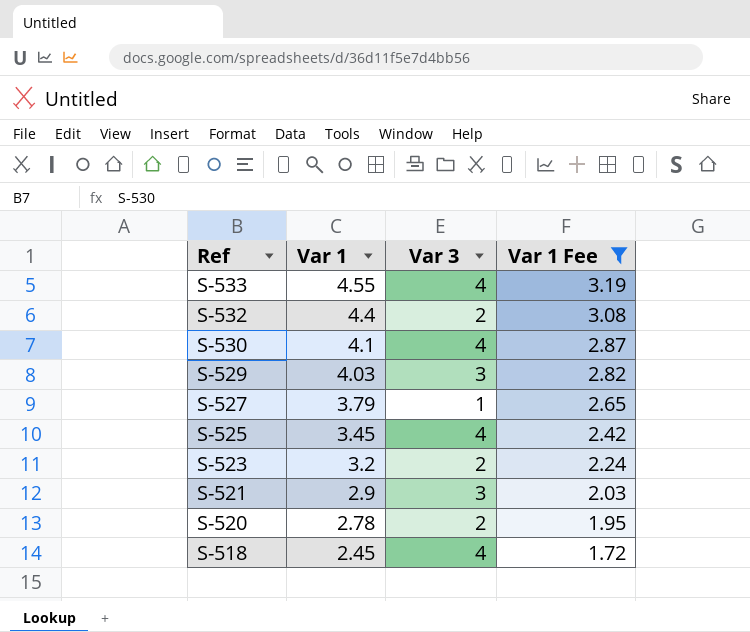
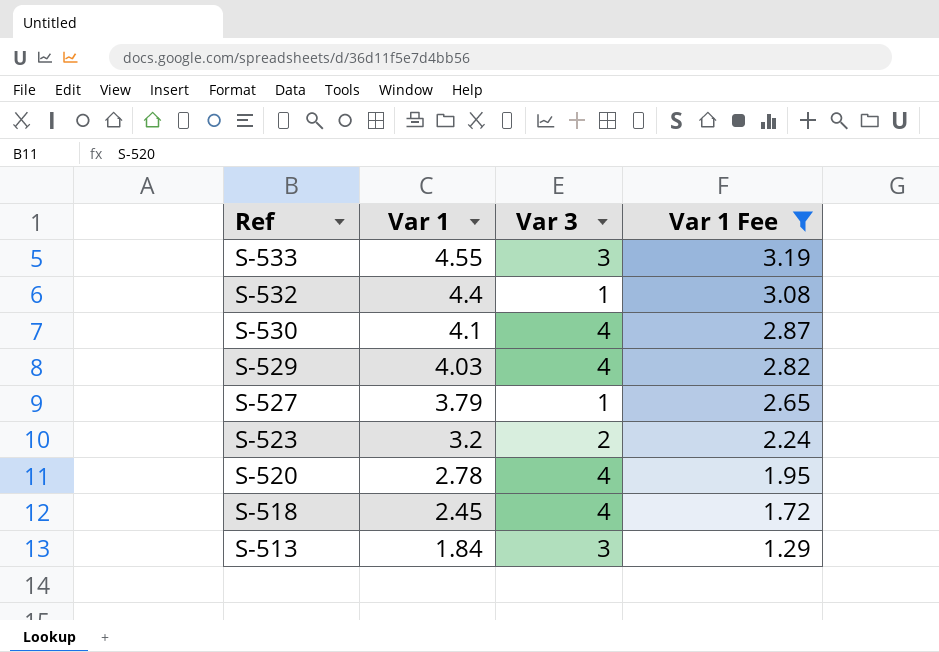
row S-525: 3.45 | 4 | 2.42 -> none
row S-521: 2.9 | 3 | 2.03 -> none
S-533 | Var 3: 4 -> 3
S-532 | Var 3: 2 -> 1
S-529 | Var 3: 3 -> 4
S-520 | Var 3: 2 -> 4
row S-513: none -> 1.84 | 3 | 1.29

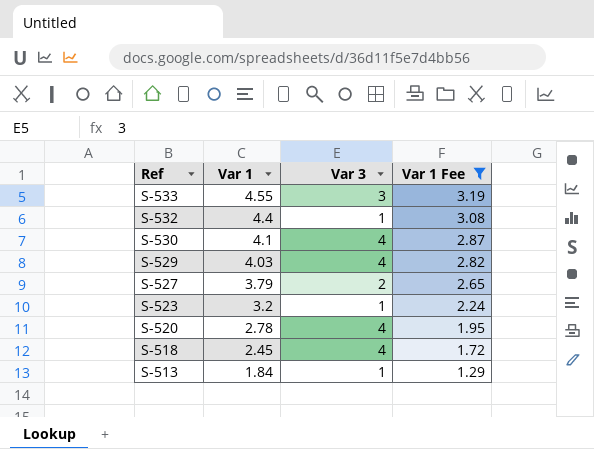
S-527 | Var 3: 1 -> 2
S-523 | Var 3: 2 -> 1
S-513 | Var 3: 3 -> 1

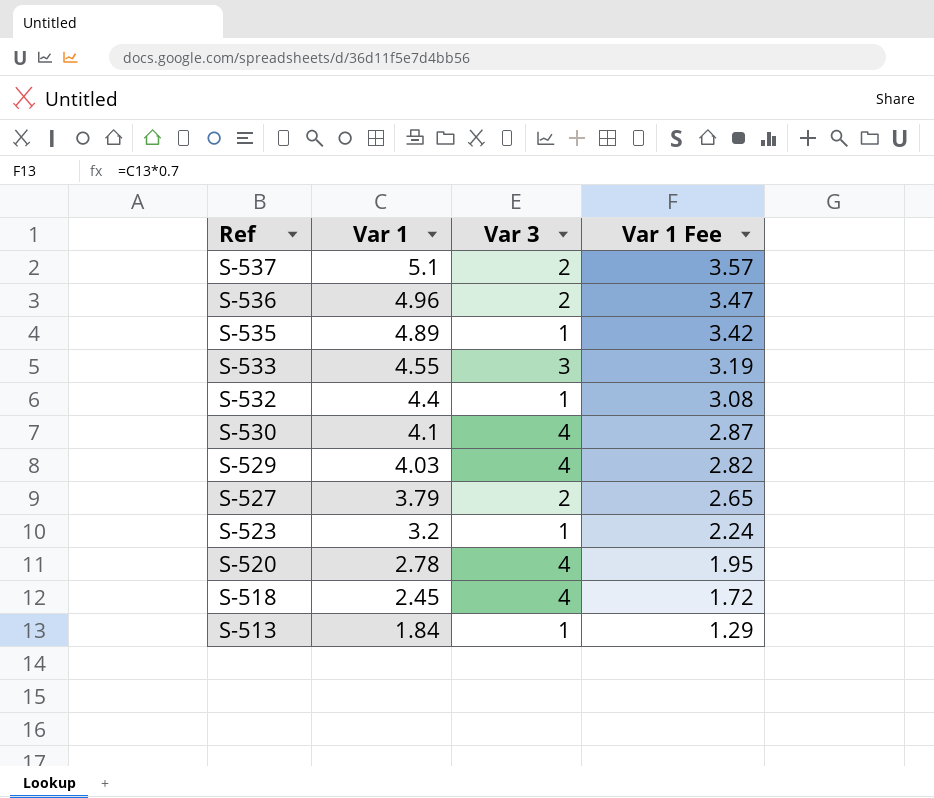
filter: Var 1 Fee <= 3.19 -> none

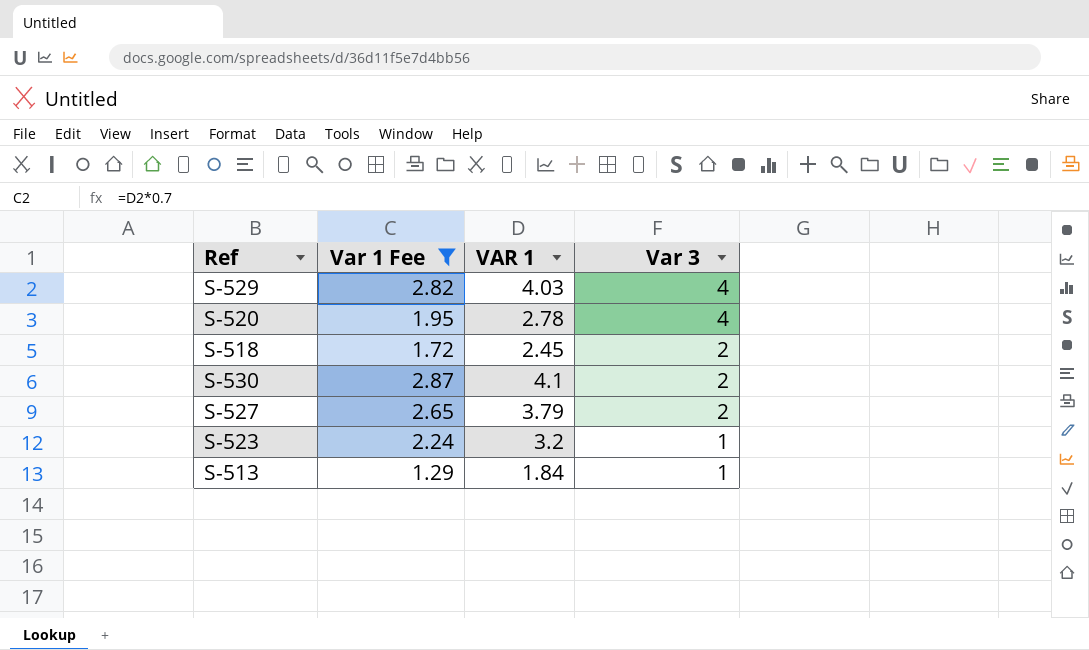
filter: none -> Var 1 Fee <= 2.87
row order: Ref descending -> Var 3 descending
column Var 1 Fee | position: 4 -> 2
column name: Var 1 -> VAR 1
S-518 | Var 3: 4 -> 2
S-530 | Var 3: 4 -> 2

